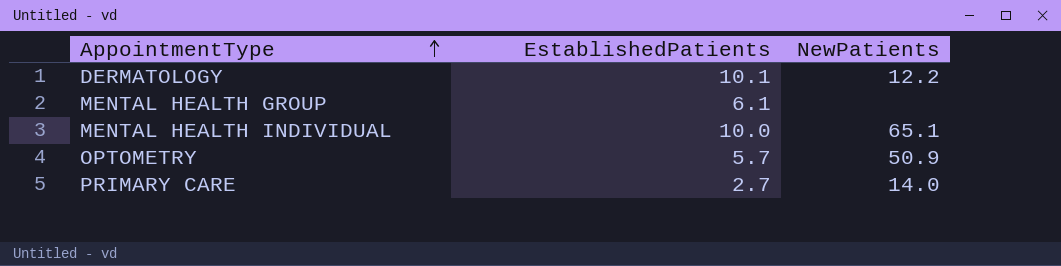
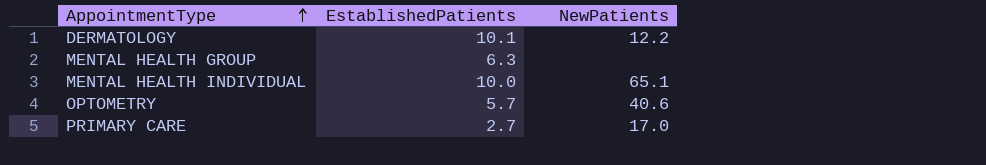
MENTAL HEALTH GROUP | EstablishedPatients: 6.1 -> 6.3
OPTOMETRY | NewPatients: 50.9 -> 40.6
PRIMARY CARE | NewPatients: 14.0 -> 17.0

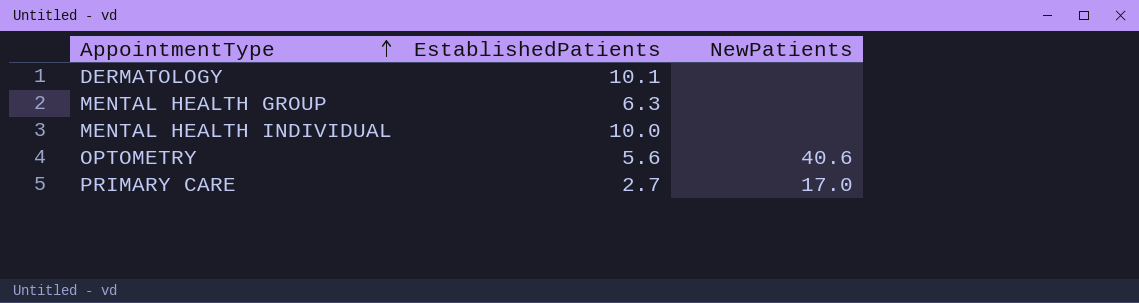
DERMATOLOGY | NewPatients: 12.2 -> none
MENTAL HEALTH INDIVIDUAL | NewPatients: 65.1 -> none
OPTOMETRY | EstablishedPatients: 5.7 -> 5.6

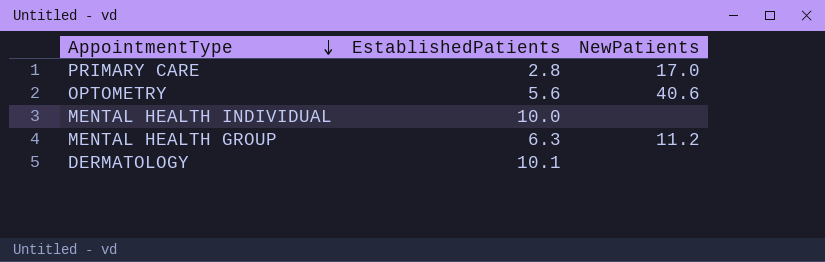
row order: AppointmentType ascending -> AppointmentType descending
PRIMARY CARE | EstablishedPatients: 2.7 -> 2.8
MENTAL HEALTH GROUP | NewPatients: none -> 11.2

